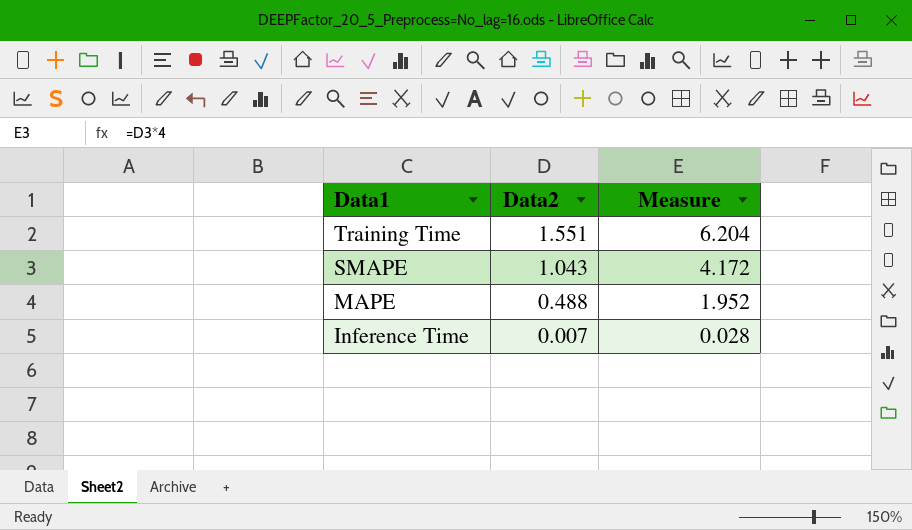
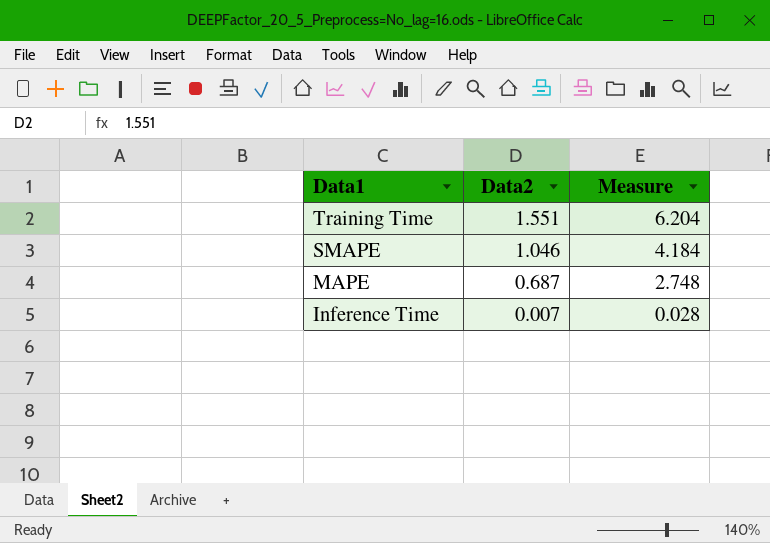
SMAPE | Data2: 1.043 -> 1.046
SMAPE | Measure: 4.172 -> 4.184
MAPE | Data2: 0.488 -> 0.687
MAPE | Measure: 1.952 -> 2.748

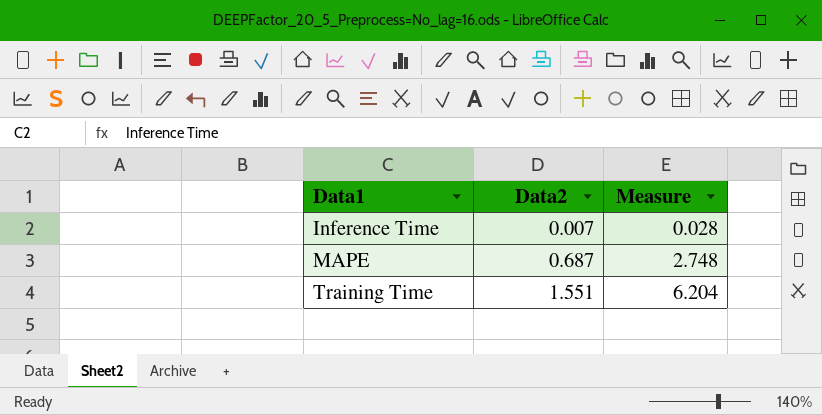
row order: Data1 descending -> Data1 ascending
row SMAPE: 1.046 | 4.184 -> none

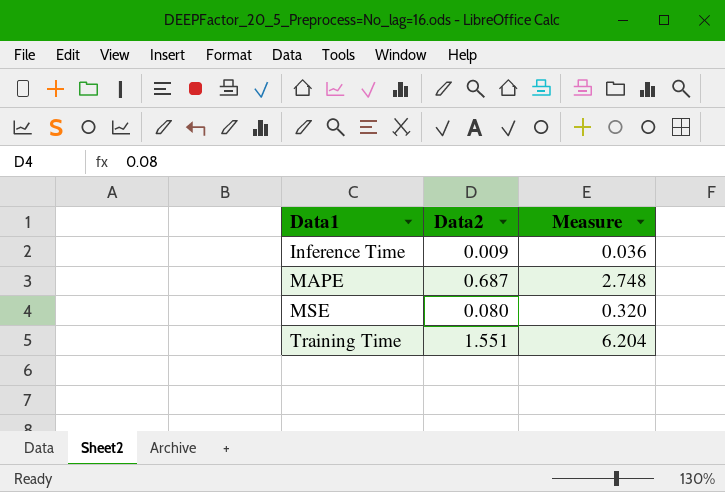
Inference Time | Data2: 0.007 -> 0.009
Inference Time | Measure: 0.028 -> 0.036
row MSE: none -> 0.080 | 0.320

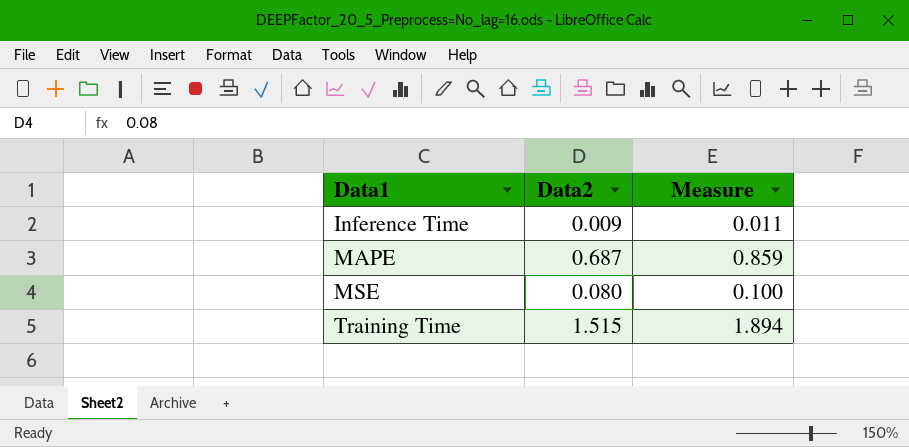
column Measure | formula: [Data2] * 4 -> [Data2] * 1.25
Training Time | Data2: 1.551 -> 1.515

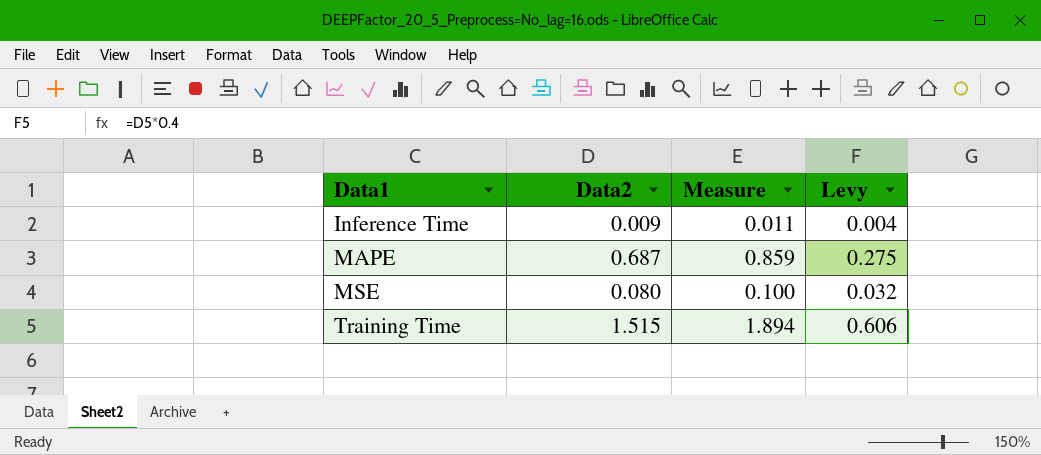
column Levy | formula: none -> [Data2] * 0.4

